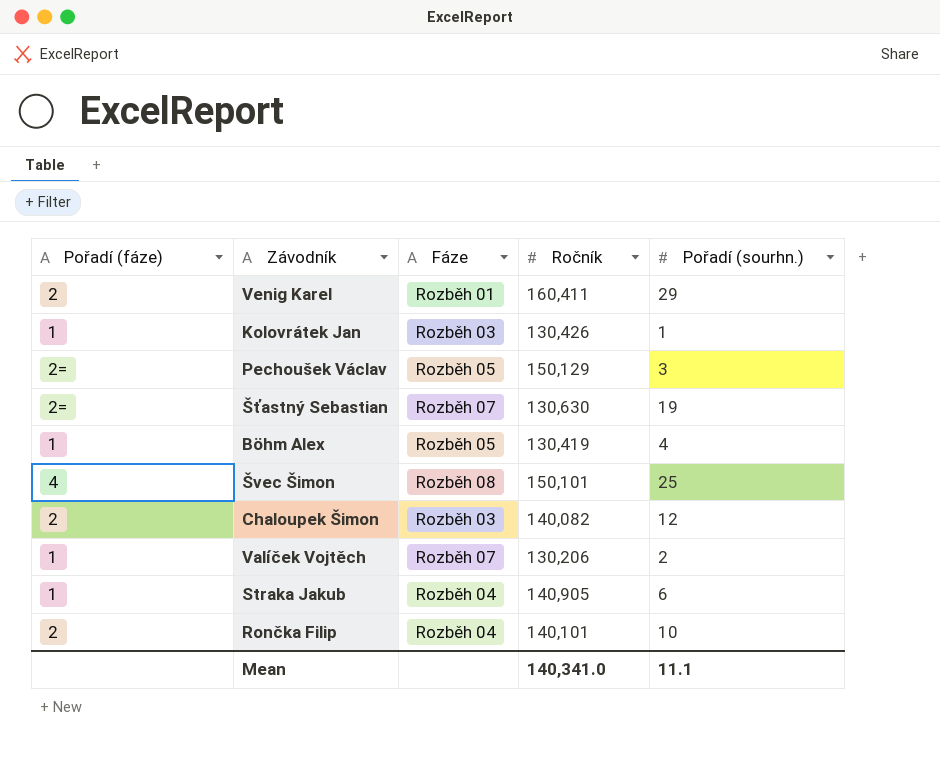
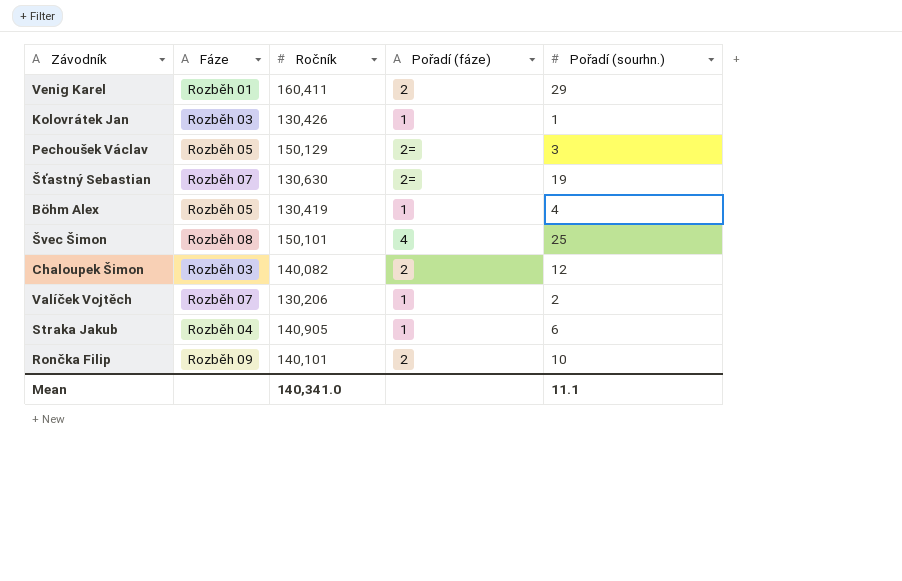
column Pořadí (fáze) | position: 1 -> 4
Rončka Filip | Fáze: Rozběh 04 -> Rozběh 09

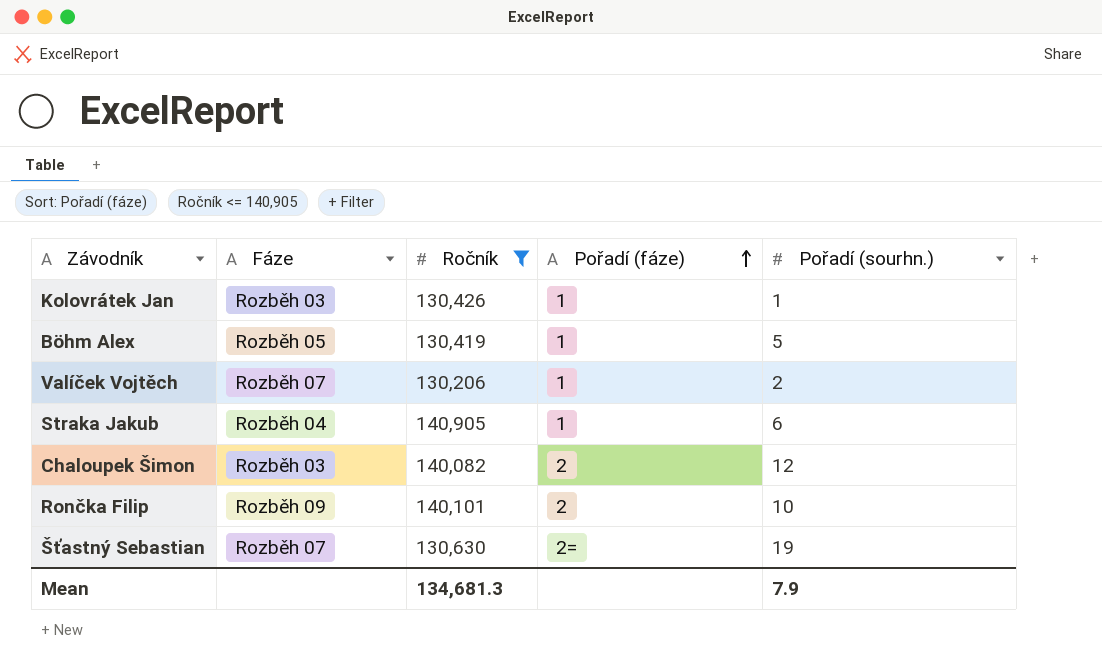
filter: none -> Ročník <= 140,905
row order: none -> Pořadí (fáze) ascending
Böhm Alex | Pořadí (sourhn.): 4 -> 5
Mean | Ročník: 140,341.0 -> 134,681.3
Mean | Pořadí (sourhn.): 11.1 -> 7.9

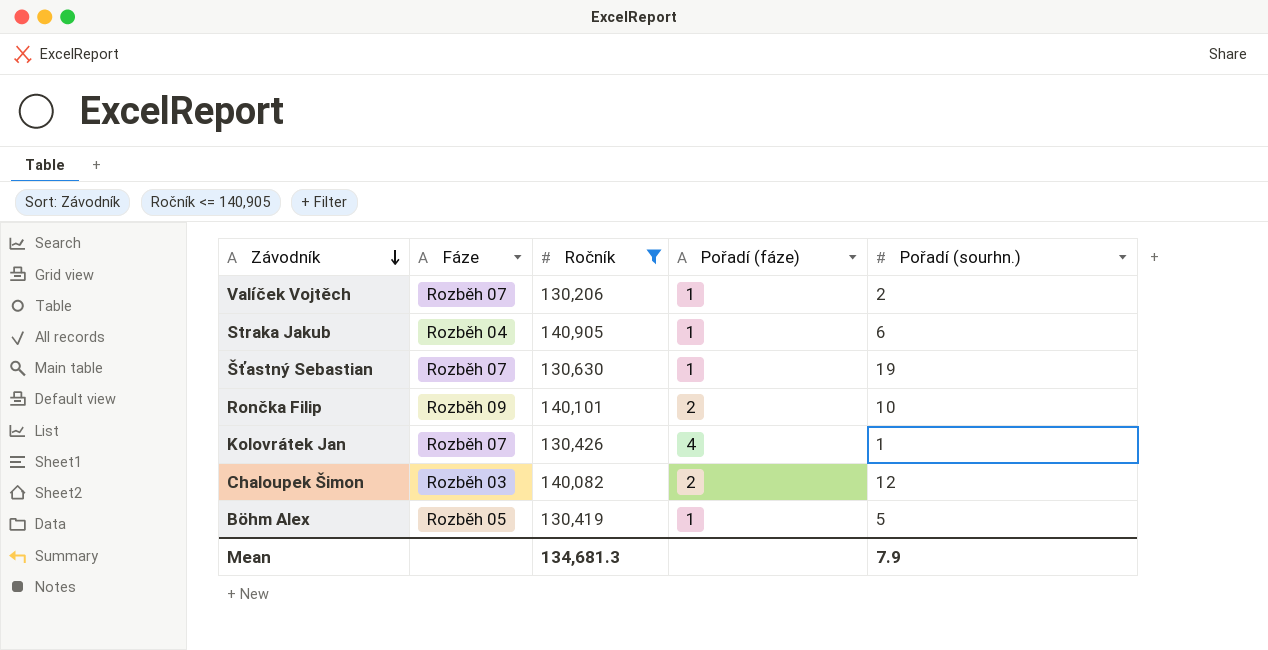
row order: Pořadí (fáze) ascending -> Závodník descending
Šťastný Sebastian | Pořadí (fáze): 2= -> 1
Kolovrátek Jan | Fáze: Rozběh 03 -> Rozběh 07
Kolovrátek Jan | Pořadí (fáze): 1 -> 4

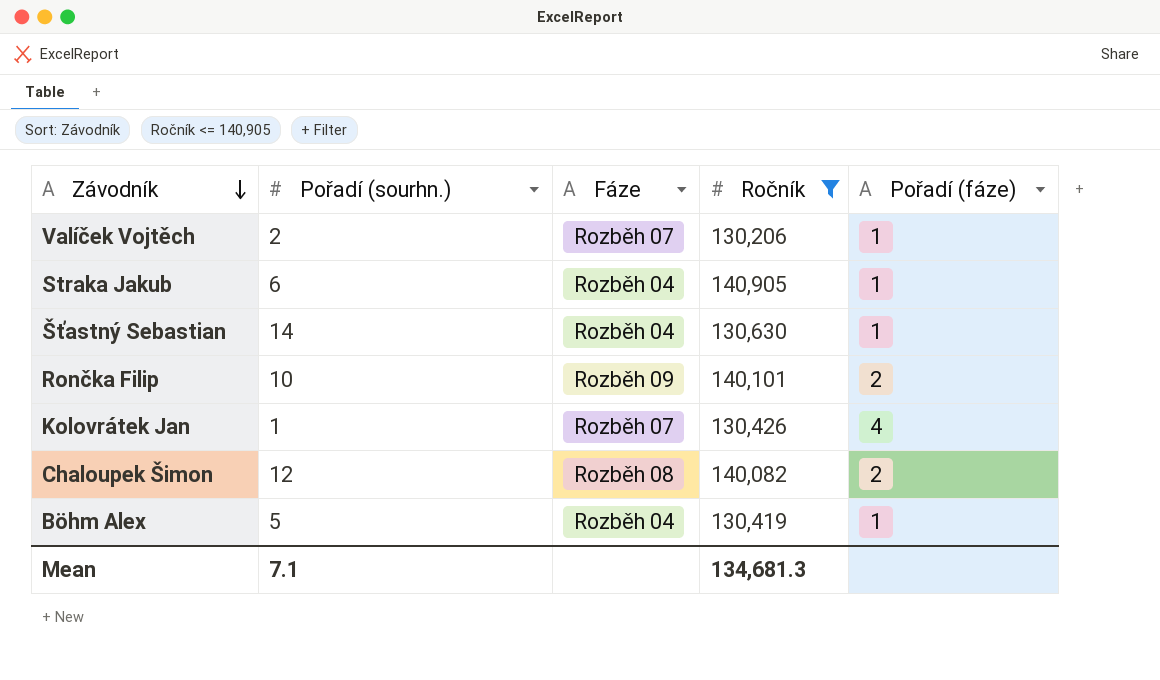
column Pořadí (sourhn.) | position: 5 -> 2
Šťastný Sebastian | Pořadí (sourhn.): 19 -> 14
Šťastný Sebastian | Fáze: Rozběh 07 -> Rozběh 04
Chaloupek Šimon | Fáze: Rozběh 03 -> Rozběh 08
Böhm Alex | Fáze: Rozběh 05 -> Rozběh 04
Mean | Pořadí (sourhn.): 7.9 -> 7.1

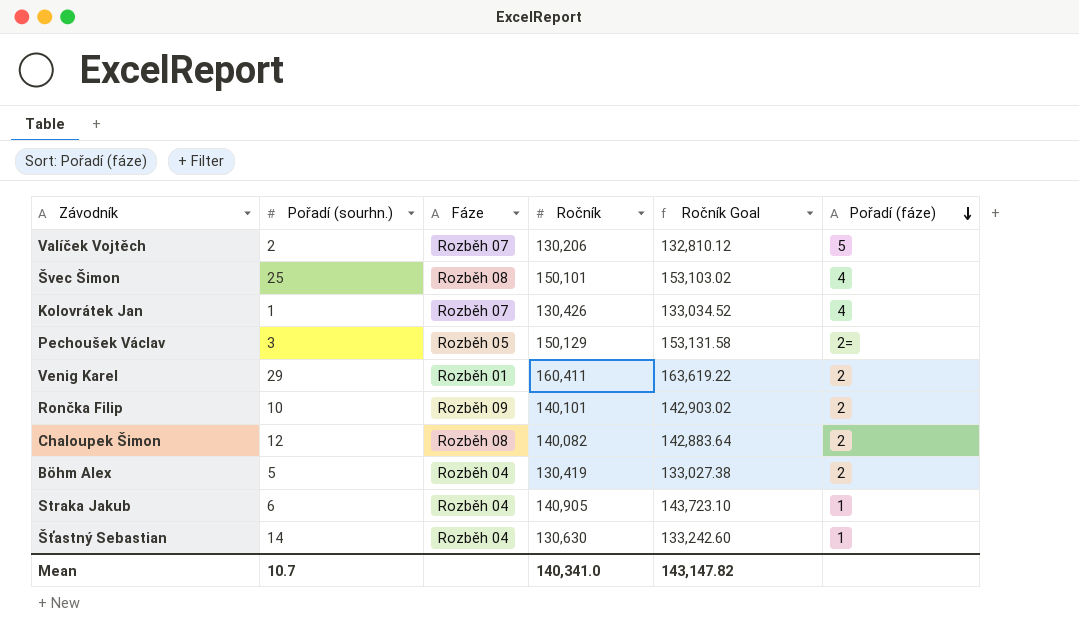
filter: Ročník <= 140,905 -> none
row order: Závodník descending -> Pořadí (fáze) descending
column Ročník Goal | formula: none -> [Ročník] * 1.02
Valíček Vojtěch | Pořadí (fáze): 1 -> 5
Böhm Alex | Pořadí (fáze): 1 -> 2
Mean | Pořadí (sourhn.): 7.1 -> 10.7
Mean | Ročník: 134,681.3 -> 140,341.0

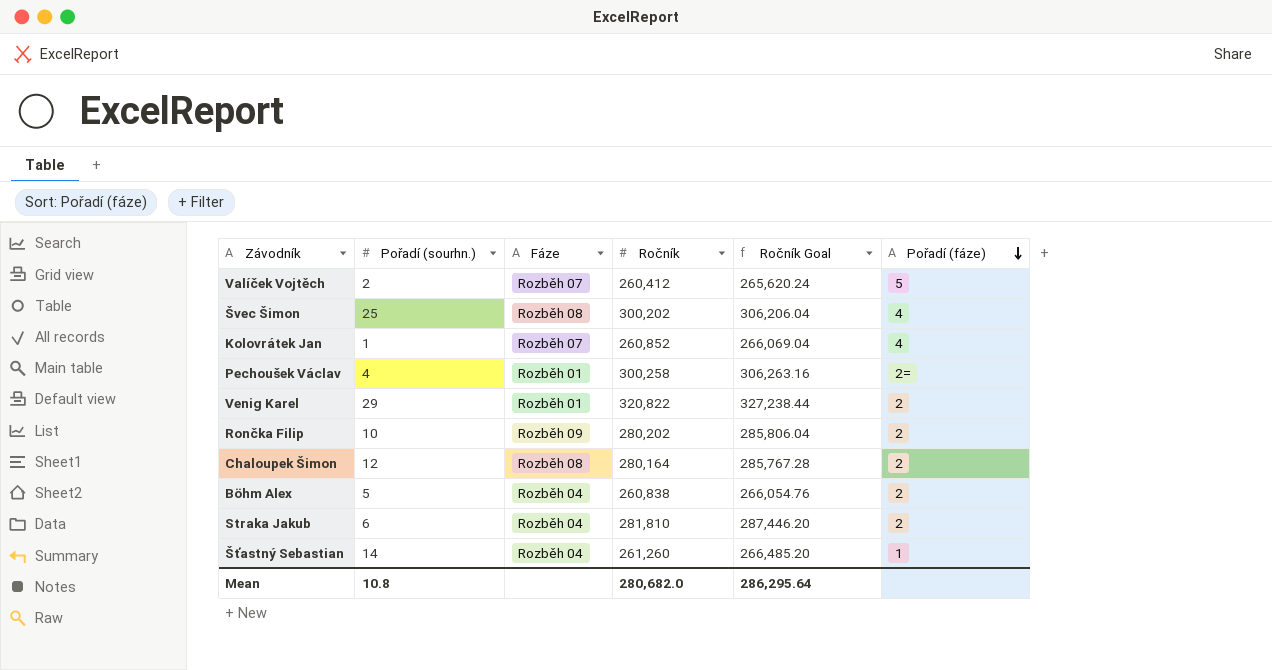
Valíček Vojtěch | Ročník: 130,206 -> 260,412
Valíček Vojtěch | Ročník Goal: 132,810.12 -> 265,620.24
Švec Šimon | Ročník: 150,101 -> 300,202
Švec Šimon | Ročník Goal: 153,103.02 -> 306,206.04
Kolovrátek Jan | Ročník: 130,426 -> 260,852
Kolovrátek Jan | Ročník Goal: 133,034.52 -> 266,069.04
Pechoušek Václav | Pořadí (sourhn.): 3 -> 4
Pechoušek Václav | Fáze: Rozběh 05 -> Rozběh 01
Pechoušek Václav | Ročník: 150,129 -> 300,258
Pechoušek Václav | Ročník Goal: 153,131.58 -> 306,263.16
Venig Karel | Ročník: 160,411 -> 320,822
Venig Karel | Ročník Goal: 163,619.22 -> 327,238.44
Rončka Filip | Ročník: 140,101 -> 280,202
Rončka Filip | Ročník Goal: 142,903.02 -> 285,806.04
Chaloupek Šimon | Ročník: 140,082 -> 280,164
Chaloupek Šimon | Ročník Goal: 142,883.64 -> 285,767.28
Böhm Alex | Ročník: 130,419 -> 260,838
Böhm Alex | Ročník Goal: 133,027.38 -> 266,054.76
Straka Jakub | Ročník: 140,905 -> 281,810
Straka Jakub | Ročník Goal: 143,723.10 -> 287,446.20
Straka Jakub | Pořadí (fáze): 1 -> 2
Šťastný Sebastian | Ročník: 130,630 -> 261,260
Šťastný Sebastian | Ročník Goal: 133,242.60 -> 266,485.20
Mean | Pořadí (sourhn.): 10.7 -> 10.8
Mean | Ročník: 140,341.0 -> 280,682.0
Mean | Ročník Goal: 143,147.82 -> 286,295.64

